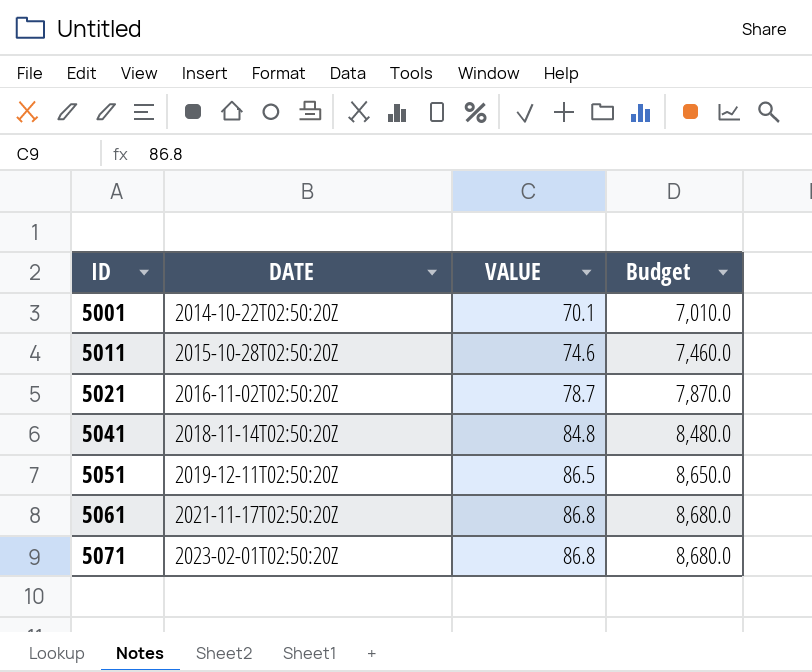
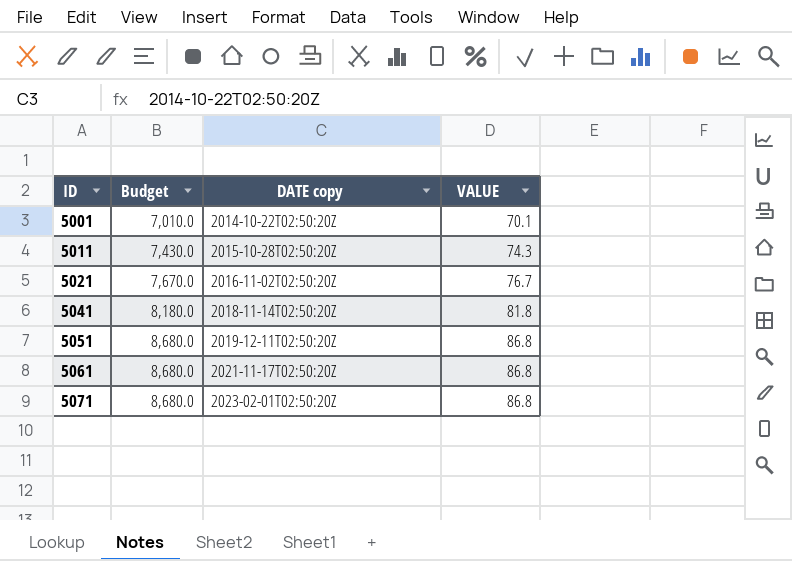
column Budget | position: 4 -> 2
column name: DATE -> DATE copy
5011 | Budget: 7,460.0 -> 7,430.0
5011 | VALUE: 74.6 -> 74.3
5021 | Budget: 7,870.0 -> 7,670.0
5021 | VALUE: 78.7 -> 76.7
5041 | Budget: 8,480.0 -> 8,180.0
5041 | VALUE: 84.8 -> 81.8
5051 | Budget: 8,650.0 -> 8,680.0
5051 | VALUE: 86.5 -> 86.8

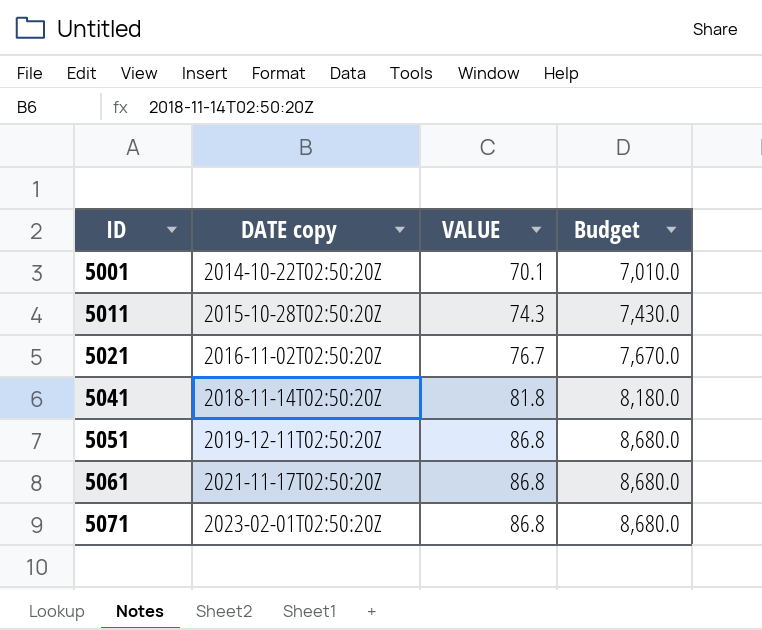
column Budget | position: 2 -> 4

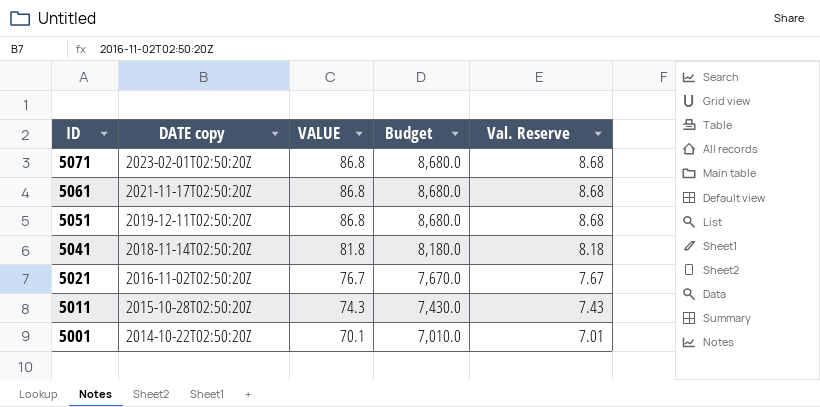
row order: ID ascending -> ID descending
column Val. Reserve | formula: none -> [VALUE] * 0.1

